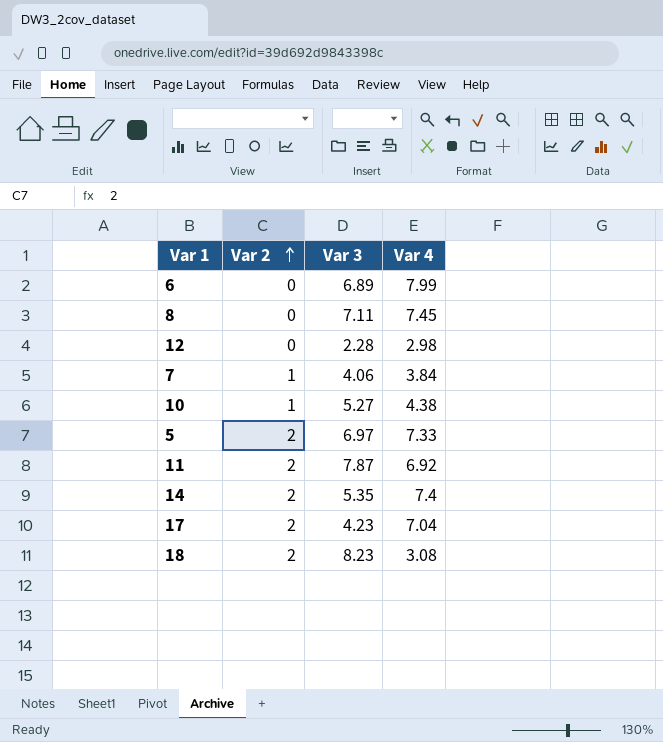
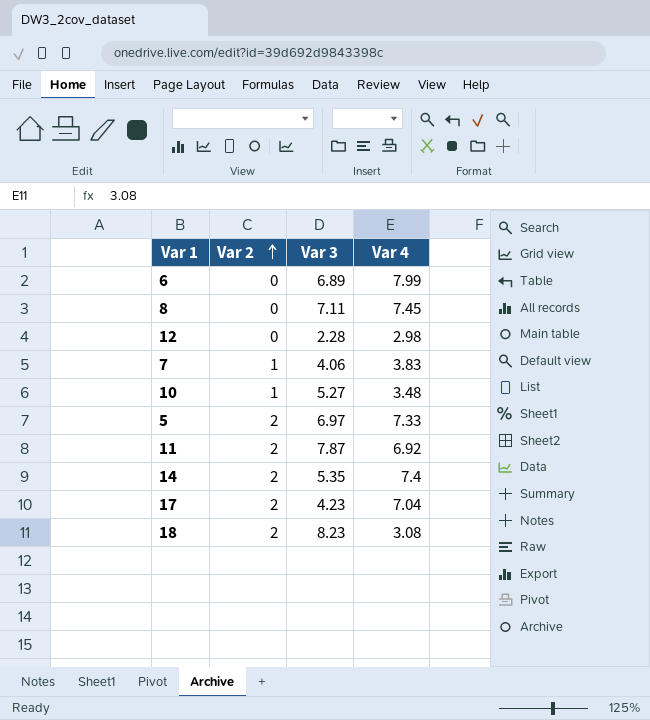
7 | Var 4: 3.84 -> 3.83
10 | Var 4: 4.38 -> 3.48

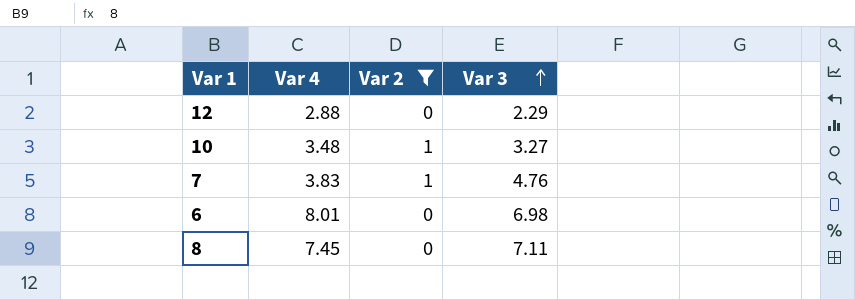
filter: none -> Var 2 != 2
row order: Var 2 ascending -> Var 3 ascending
column Var 4 | position: 4 -> 2
12 | Var 4: 2.98 -> 2.88
12 | Var 3: 2.28 -> 2.29
10 | Var 3: 5.27 -> 3.27
7 | Var 3: 4.06 -> 4.76
6 | Var 4: 7.99 -> 8.01
6 | Var 3: 6.89 -> 6.98

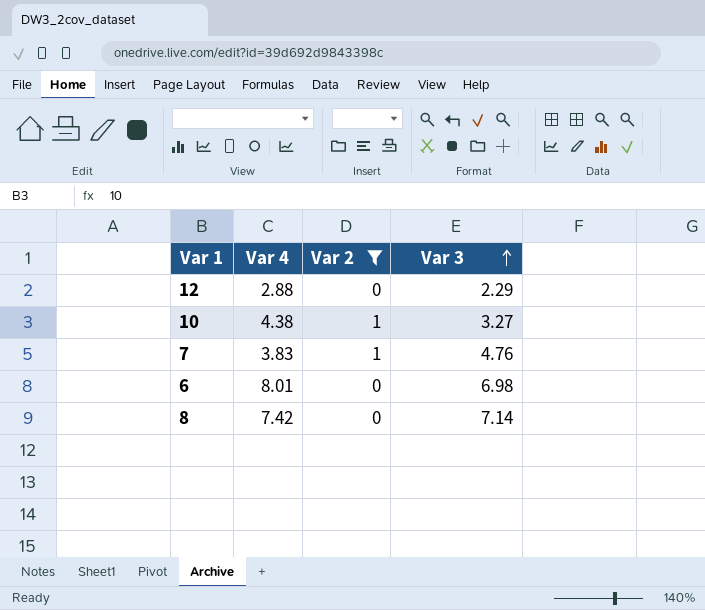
10 | Var 4: 3.48 -> 4.38
8 | Var 4: 7.45 -> 7.42
8 | Var 3: 7.11 -> 7.14

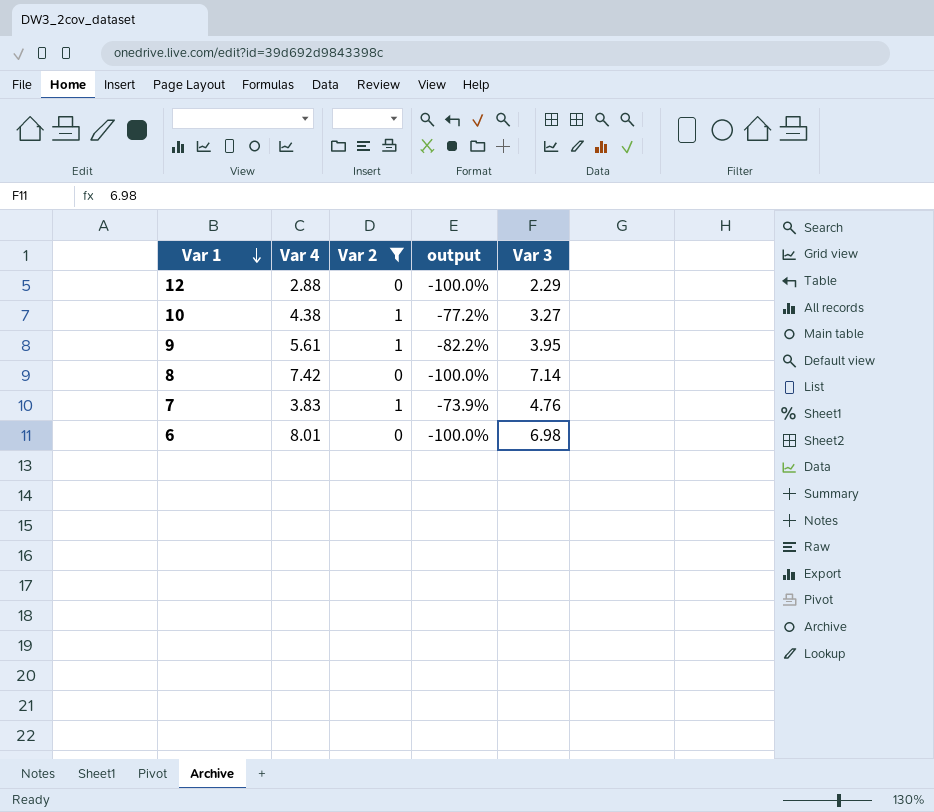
row order: Var 3 ascending -> Var 1 descending
column output | formula: none -> ([Var 2] - [Var 4]) / [Var 4]
row 9: none -> 5.61 | 1 | -82.2% | 3.95

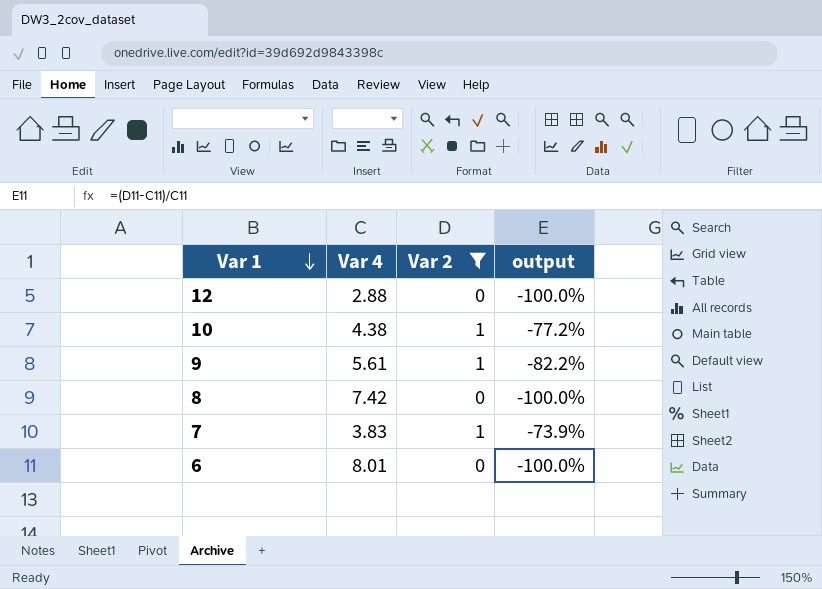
column Var 3 | position: 5 -> none

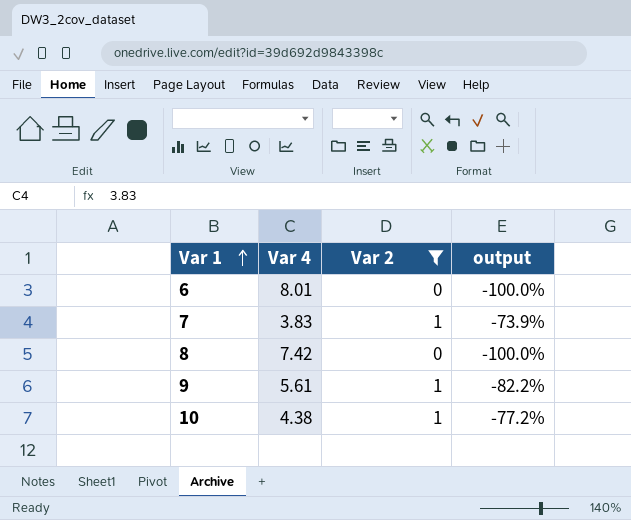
row order: Var 1 descending -> Var 1 ascending
row 12: 2.88 | 0 | -100.0% -> none

